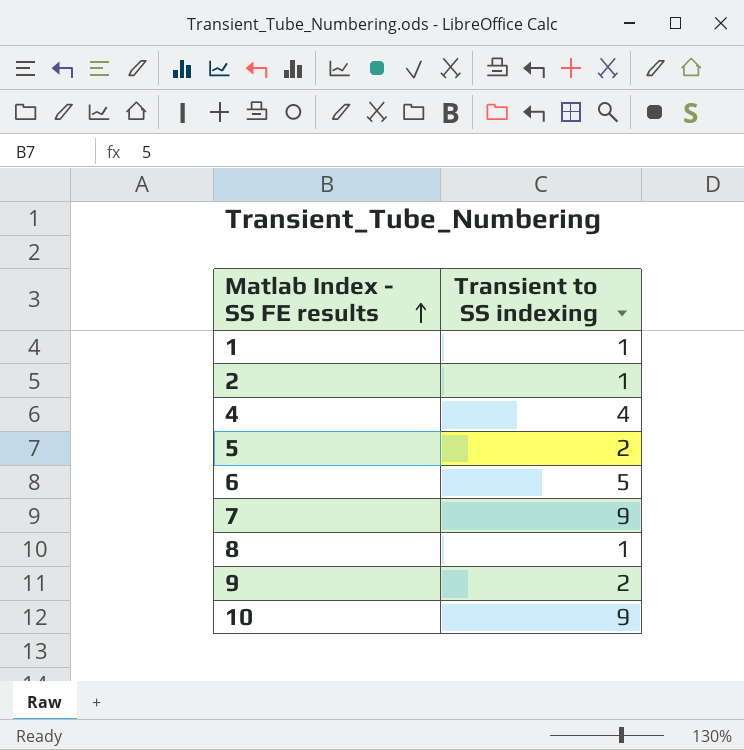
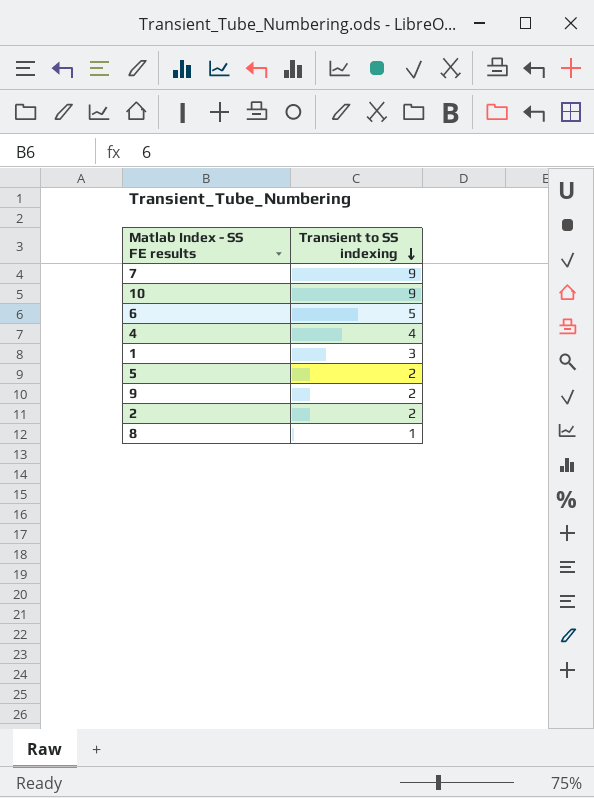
row order: Matlab Index - SS FE results ascending -> Transient to SS indexing descending
1 | Transient to SS indexing: 1 -> 3
2 | Transient to SS indexing: 1 -> 2

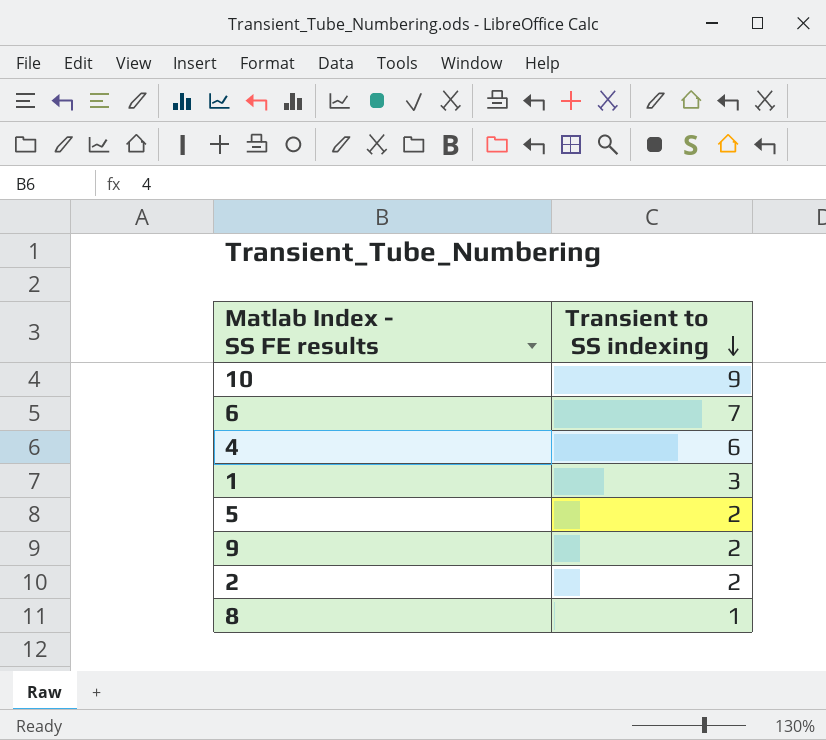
row 7: 9 -> none
6 | Transient to SS indexing: 5 -> 7
4 | Transient to SS indexing: 4 -> 6

